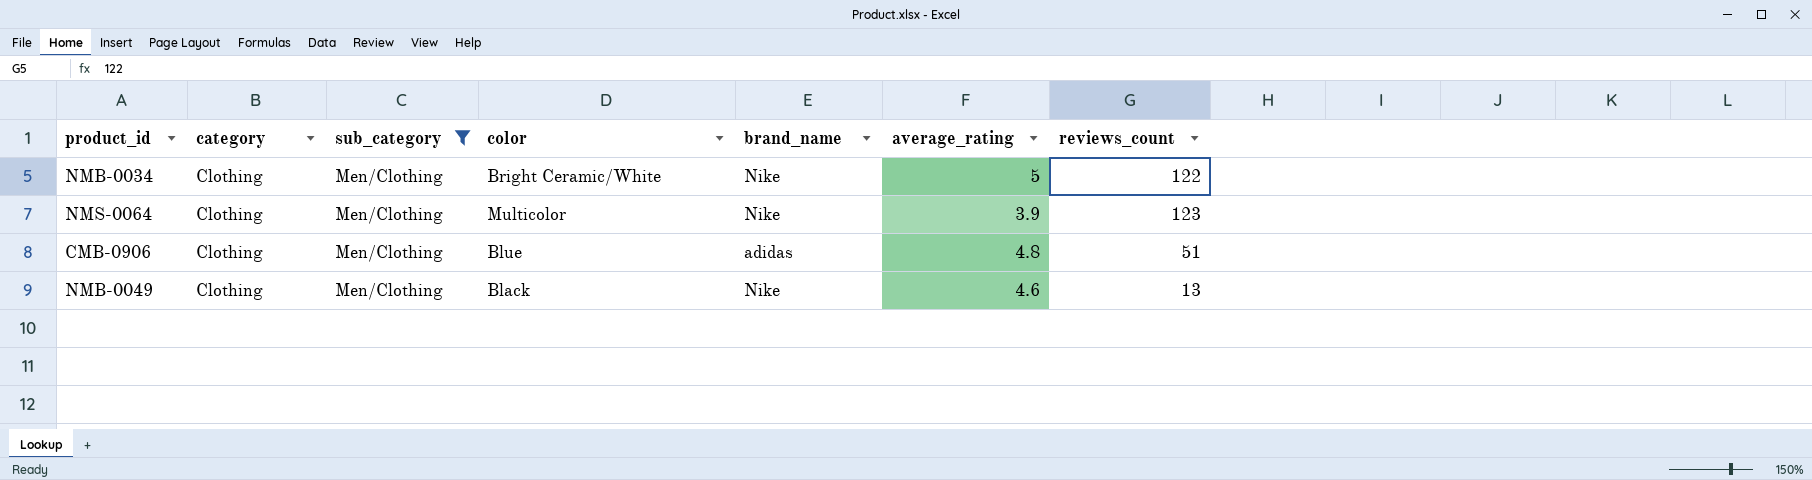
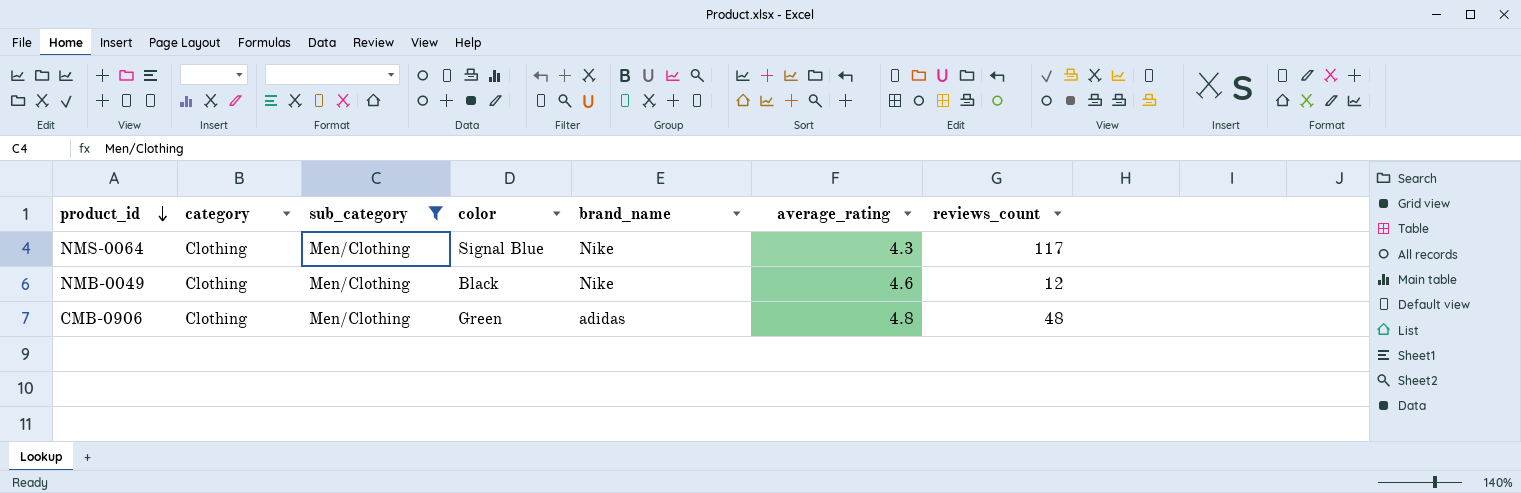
row order: none -> product_id descending
row NMB-0034: Clothing | Men/Clothing | Bright Ceramic/White | Nike | 5 | 122 -> none
NMS-0064 | color: Multicolor -> Signal Blue
NMS-0064 | average_rating: 3.9 -> 4.3
NMS-0064 | reviews_count: 123 -> 117
NMB-0049 | reviews_count: 13 -> 12
CMB-0906 | color: Blue -> Green
CMB-0906 | reviews_count: 51 -> 48

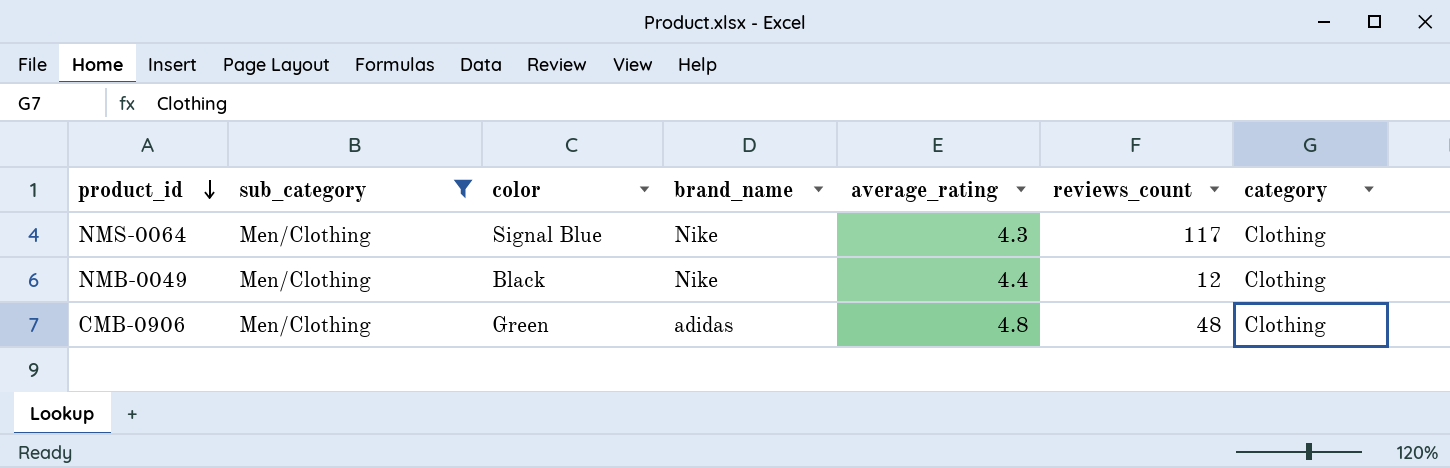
column category | position: 2 -> 7
NMB-0049 | average_rating: 4.6 -> 4.4

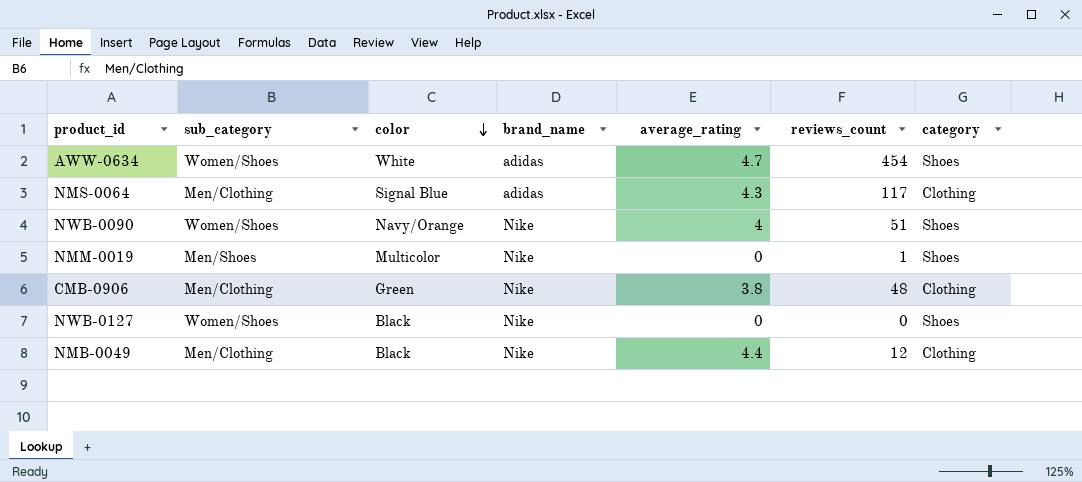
filter: sub_category = Men/Clothing -> none
row order: product_id descending -> color descending
NMS-0064 | brand_name: Nike -> adidas
CMB-0906 | brand_name: adidas -> Nike
CMB-0906 | average_rating: 4.8 -> 3.8

